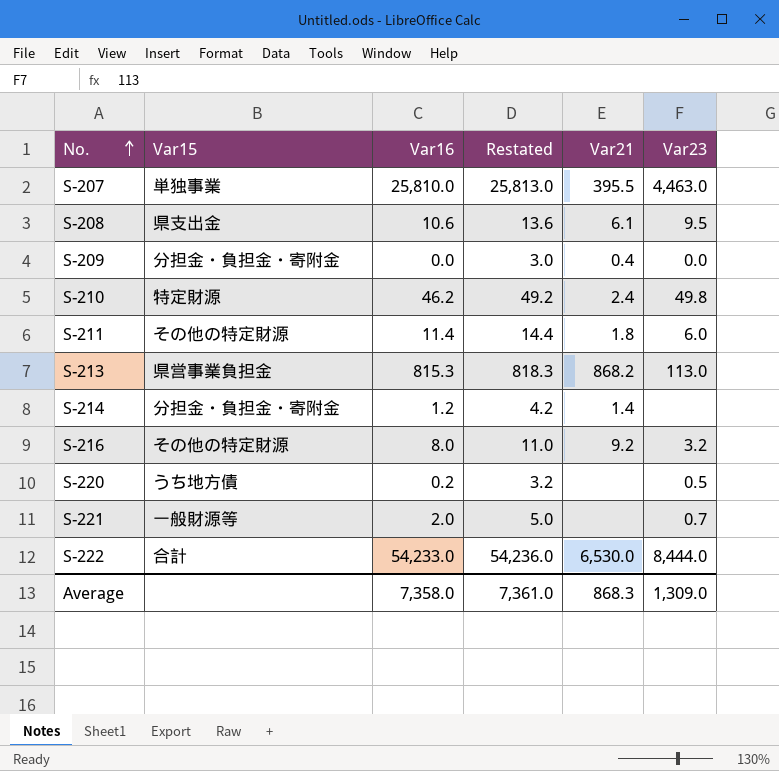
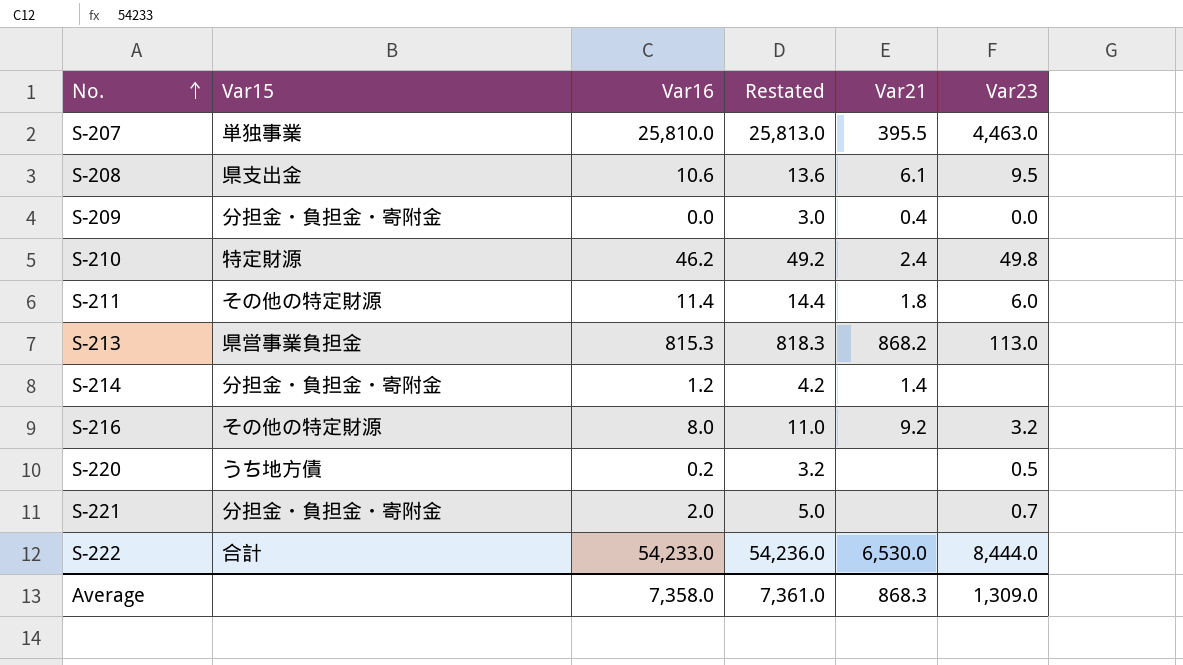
S-221 | Var15: 一般財源等 -> 分担金・負担金・寄附金

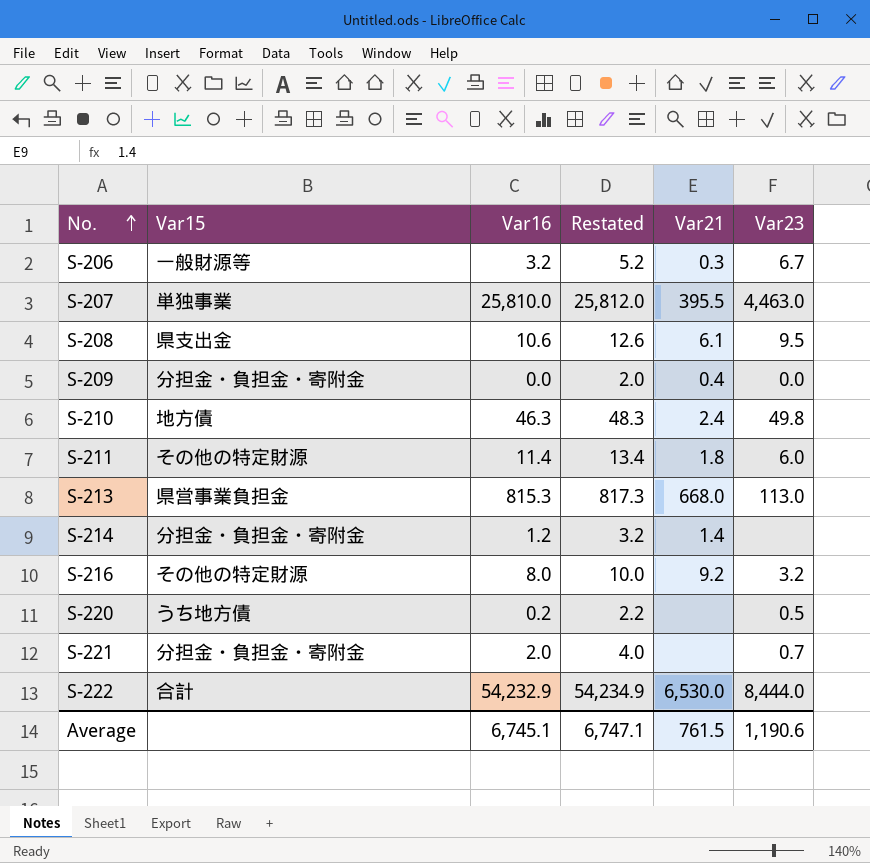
column Restated | formula: [Var16] + 3 -> [Var16] + 2
row S-206: none -> 一般財源等 | 3.2 | 5.2 | 0.3 | 6.7
S-210 | Var15: 特定財源 -> 地方債
S-210 | Var16: 46.2 -> 46.3
S-213 | Var21: 868.2 -> 668.0
S-222 | Var16: 54,233.0 -> 54,232.9
Average | Var16: 7,358.0 -> 6,745.1
Average | Restated: 7,361.0 -> 6,747.1
Average | Var21: 868.3 -> 761.5
Average | Var23: 1,309.0 -> 1,190.6

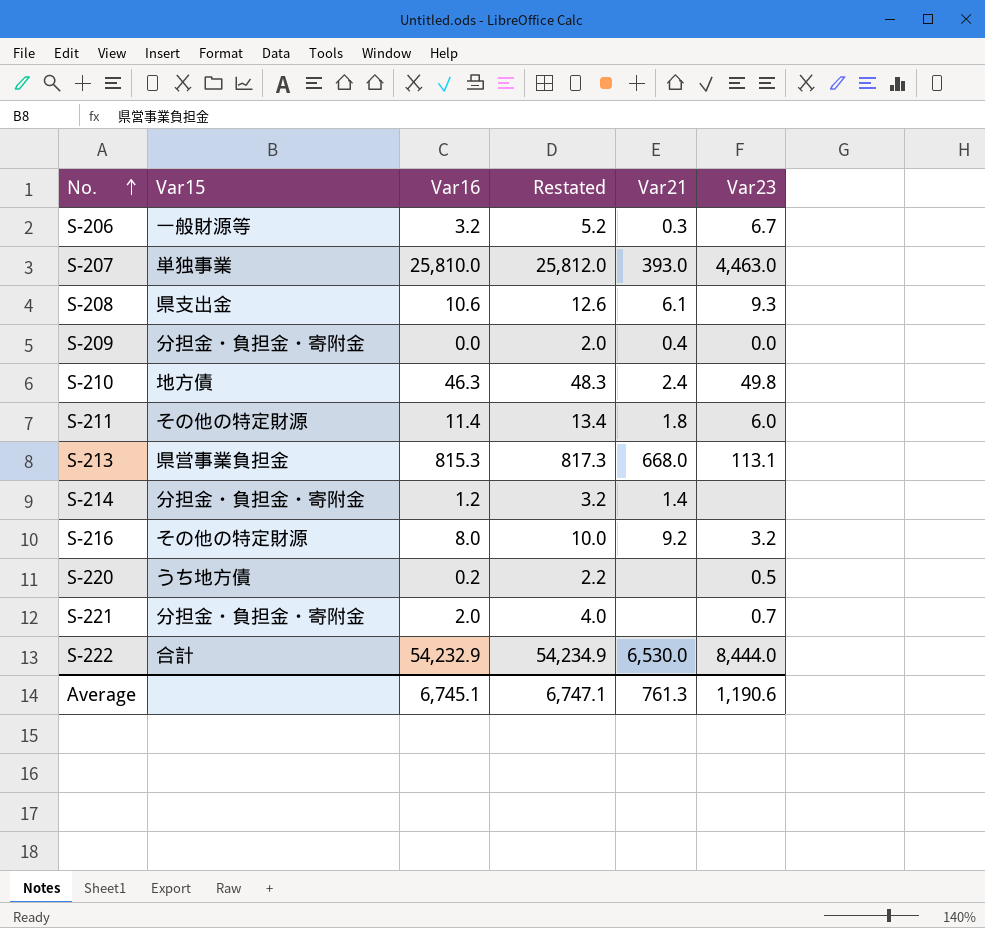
S-207 | Var21: 395.5 -> 393.0
S-208 | Var23: 9.5 -> 9.3
S-213 | Var23: 113.0 -> 113.1
Average | Var21: 761.5 -> 761.3

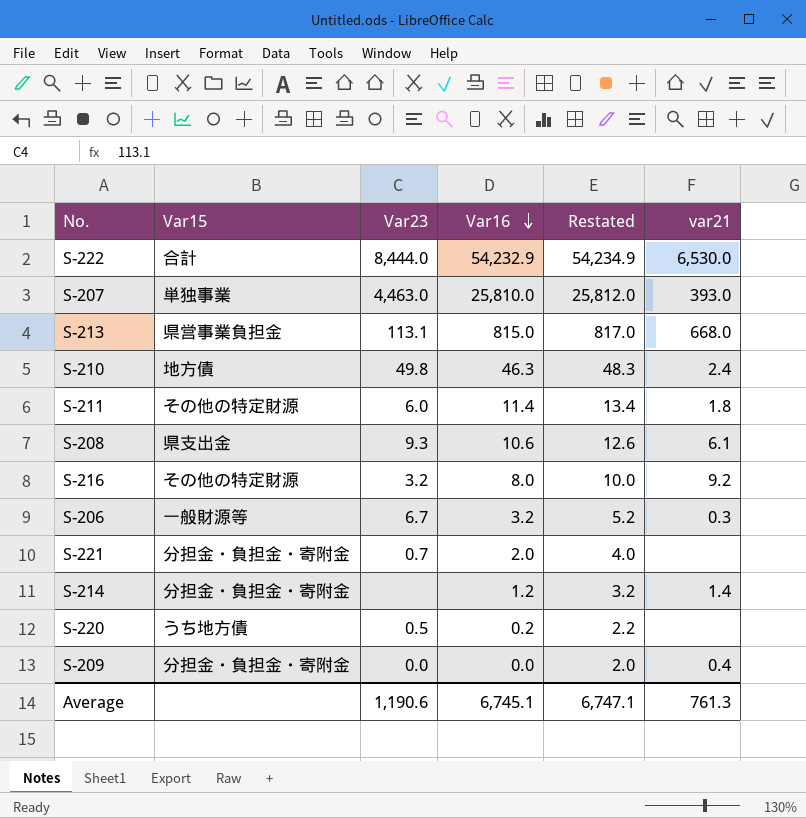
row order: No. ascending -> Var16 descending
column Var23 | position: 6 -> 3
column name: Var21 -> var21
S-213 | Var16: 815.3 -> 815.0
S-213 | Restated: 817.3 -> 817.0

